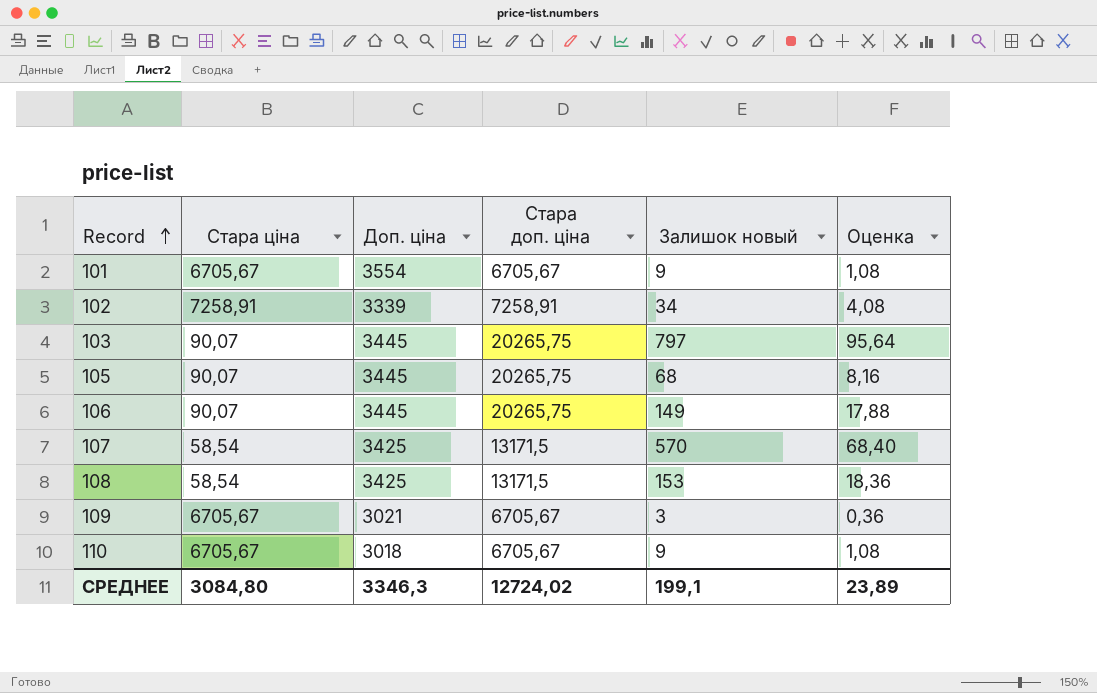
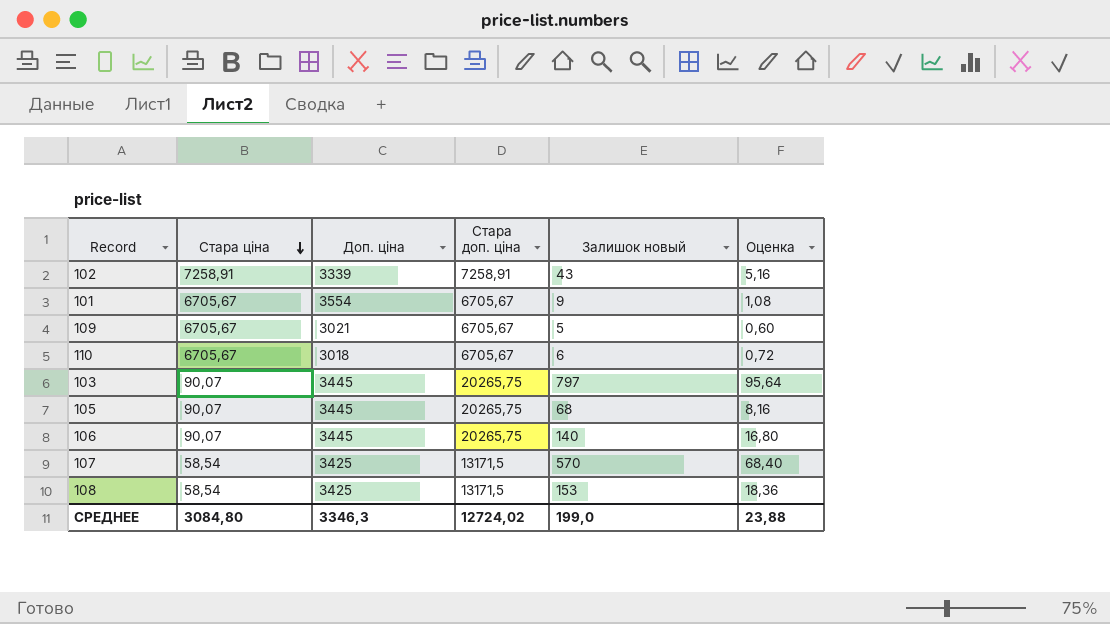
row order: Record ascending -> Стара ціна descending
102 | Залишок новый: 34 -> 43
102 | Оценка: 4,08 -> 5,16
109 | Залишок новый: 3 -> 5
109 | Оценка: 0,36 -> 0,60
110 | Залишок новый: 9 -> 6
110 | Оценка: 1,08 -> 0,72
106 | Залишок новый: 149 -> 140
106 | Оценка: 17,88 -> 16,80
СРЕДНЕЕ | Залишок новый: 199,1 -> 199,0
СРЕДНЕЕ | Оценка: 23,89 -> 23,88

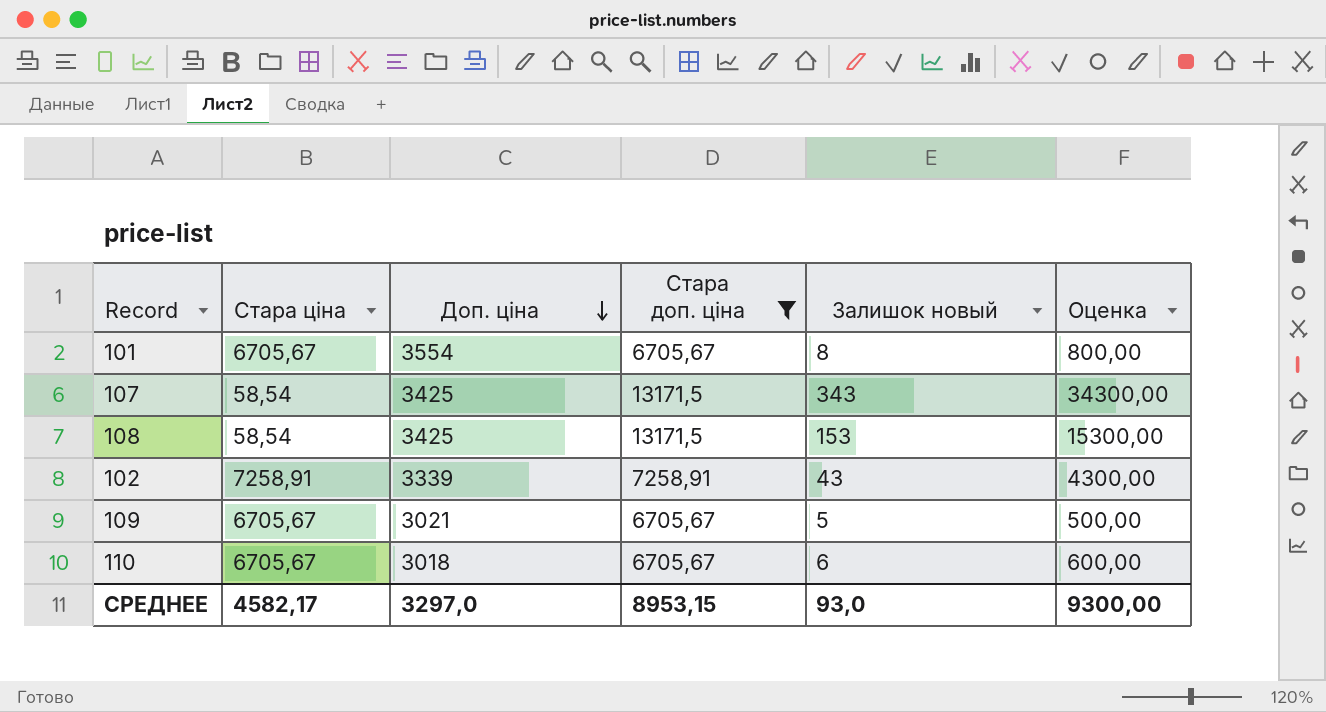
filter: none -> Стара доп. ціна != 20265,75
row order: Стара ціна descending -> Доп. ціна descending
column Оценка | formula: [Залишок новый] * 0,12 -> [Залишок новый] * 100
101 | Залишок новый: 9 -> 8
107 | Залишок новый: 570 -> 343
СРЕДНЕЕ | Стара ціна: 3084,80 -> 4582,17
СРЕДНЕЕ | Доп. ціна: 3346,3 -> 3297,0
СРЕДНЕЕ | Стара доп. ціна: 12724,02 -> 8953,15
СРЕДНЕЕ | Залишок новый: 199,0 -> 93,0
СРЕДНЕЕ | Оценка: 23,88 -> 9300,00

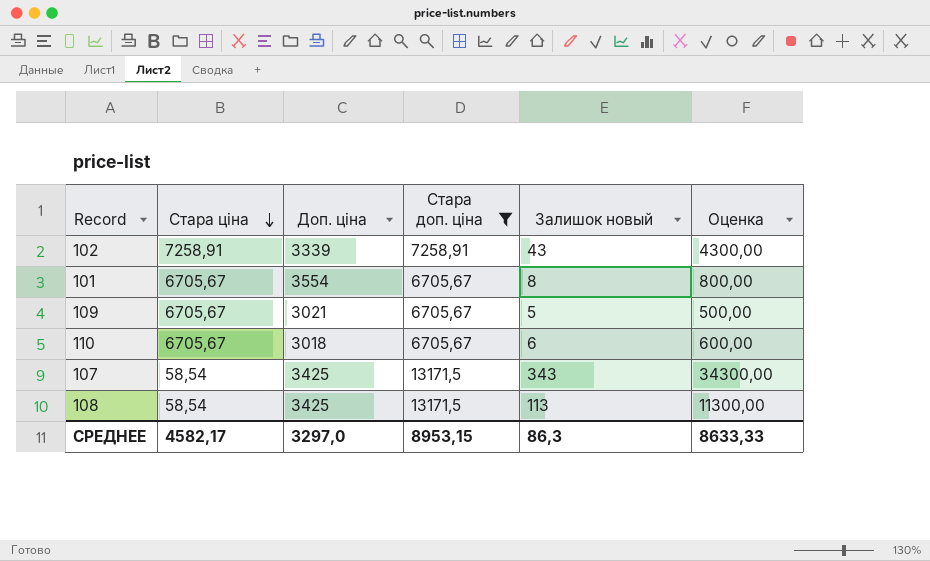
row order: Доп. ціна descending -> Стара ціна descending
108 | Залишок новый: 153 -> 113
108 | Оценка: 15300,00 -> 11300,00
СРЕДНЕЕ | Залишок новый: 93,0 -> 86,3
СРЕДНЕЕ | Оценка: 9300,00 -> 8633,33

